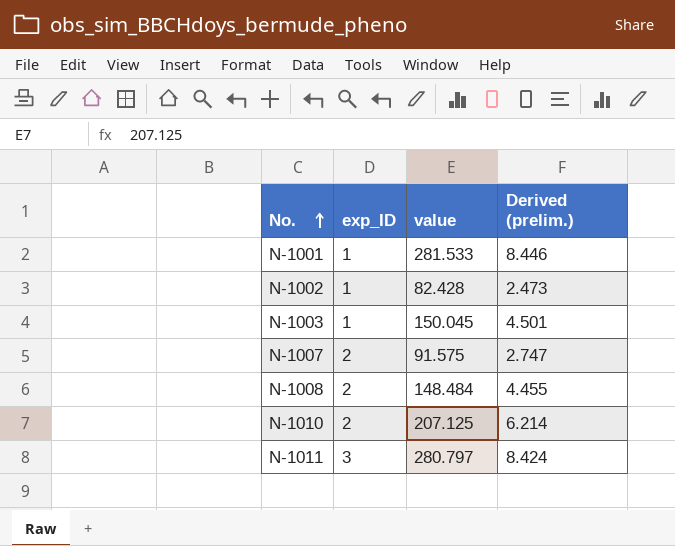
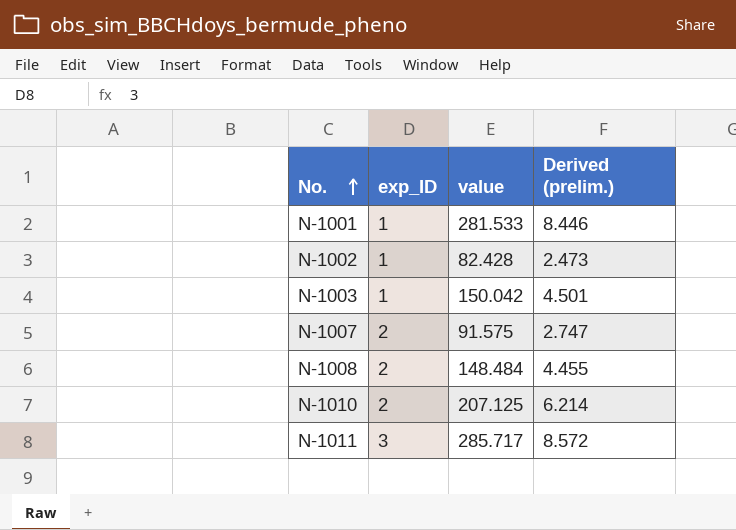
N-1003 | value: 150.045 -> 150.042
N-1011 | value: 280.797 -> 285.717
N-1011 | Derived (prelim.): 8.424 -> 8.572

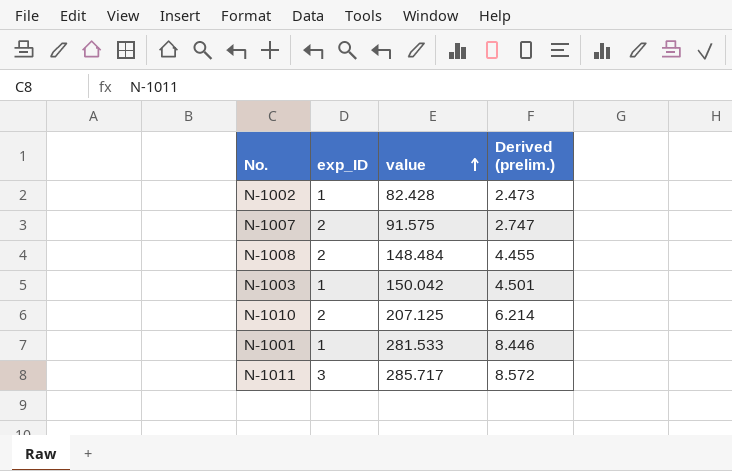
row order: No. ascending -> value ascending

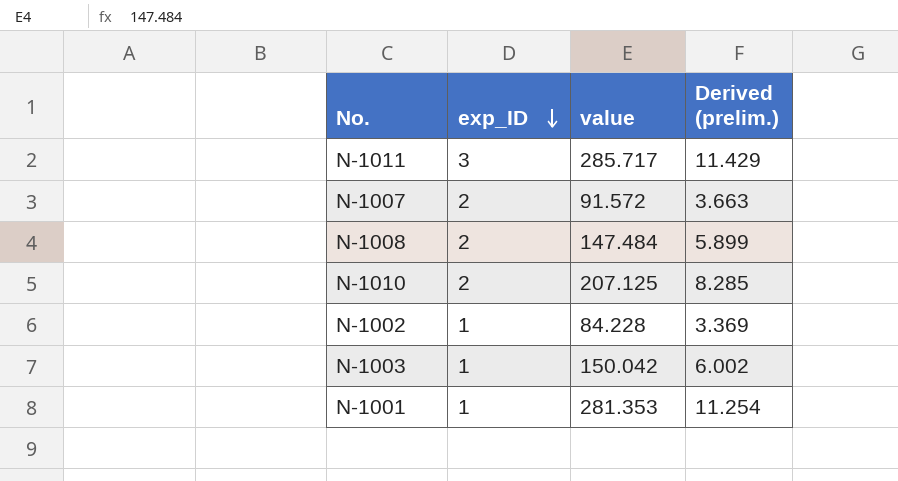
row order: value ascending -> exp_ID descending
column Derived (prelim.) | formula: [value] * 0.03 -> [value] * 0.04
N-1007 | value: 91.575 -> 91.572
N-1008 | value: 148.484 -> 147.484
N-1002 | value: 82.428 -> 84.228
N-1001 | value: 281.533 -> 281.353

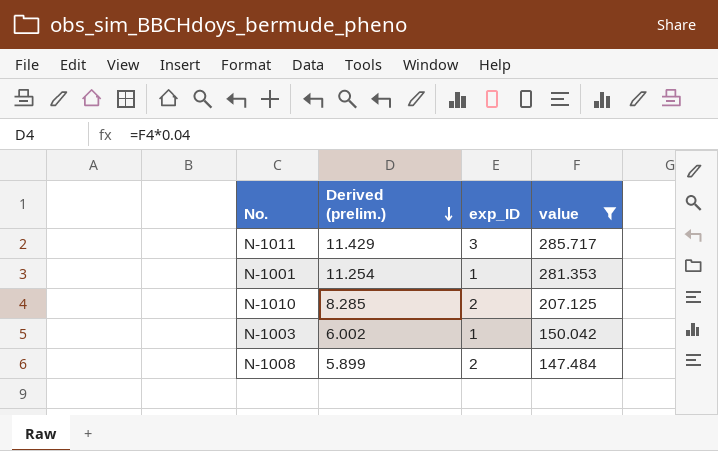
filter: none -> value >= 147.484
row order: exp_ID descending -> Derived (prelim.) descending
column Derived (prelim.) | position: 4 -> 2

